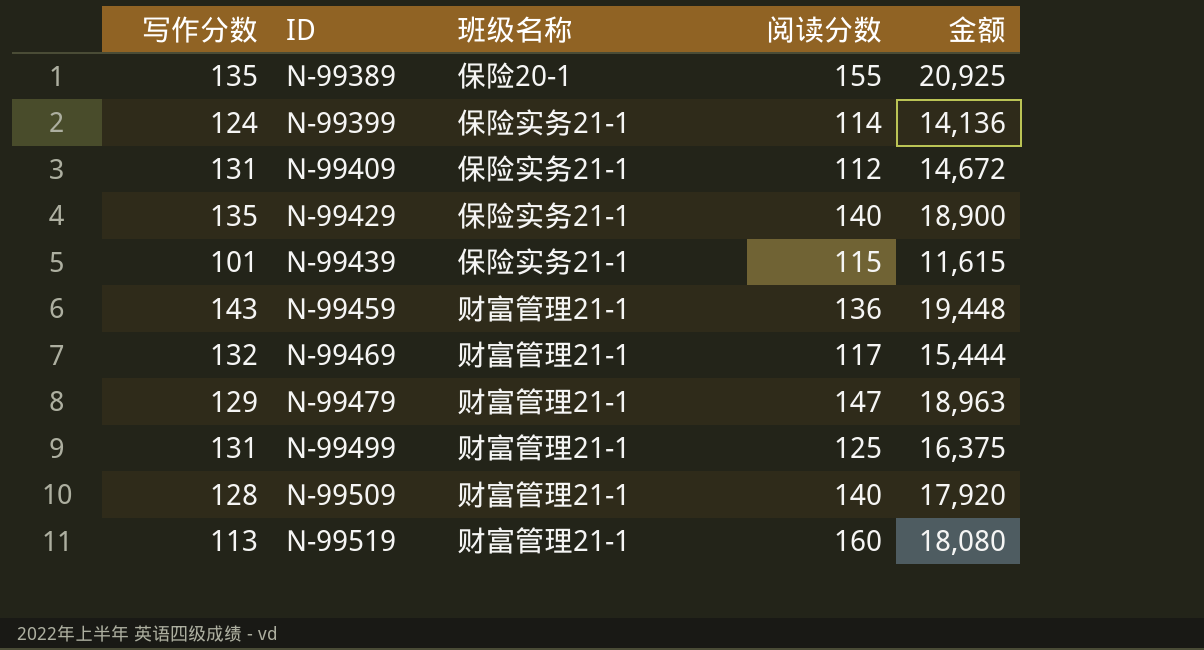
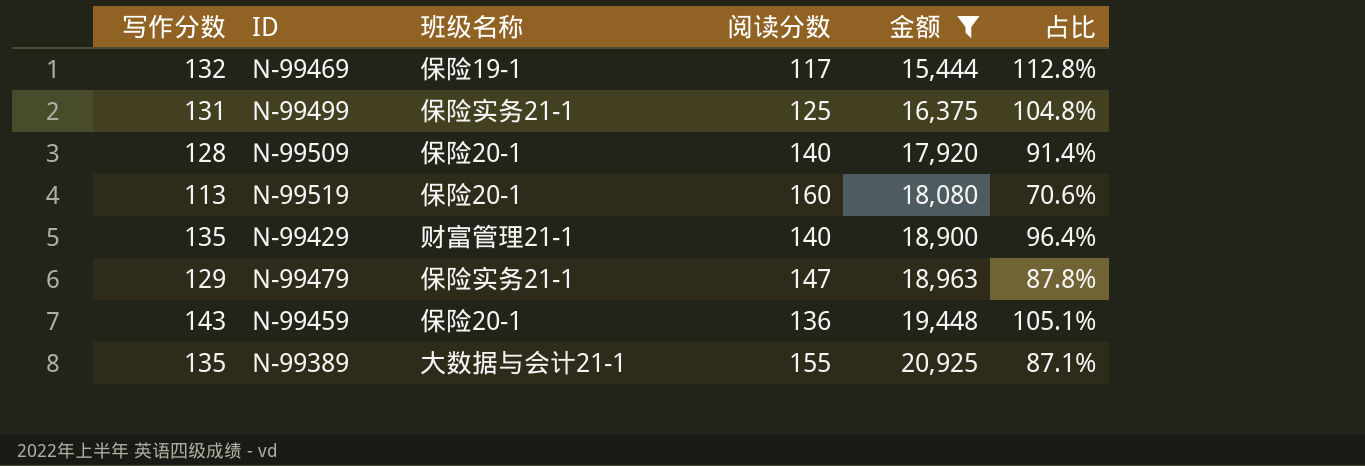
filter: none -> 金额 >= 15,444
row order: ID ascending -> 金额 ascending
column 占比 | formula: none -> [写作分数] / [阅读分数]
N-99469 | 班级名称: 财富管理21-1 -> 保险19-1
N-99499 | 班级名称: 财富管理21-1 -> 保险实务21-1
N-99509 | 班级名称: 财富管理21-1 -> 保险20-1
N-99519 | 班级名称: 财富管理21-1 -> 保险20-1
N-99429 | 班级名称: 保险实务21-1 -> 财富管理21-1
N-99479 | 班级名称: 财富管理21-1 -> 保险实务21-1
N-99459 | 班级名称: 财富管理21-1 -> 保险20-1
N-99389 | 班级名称: 保险20-1 -> 大数据与会计21-1

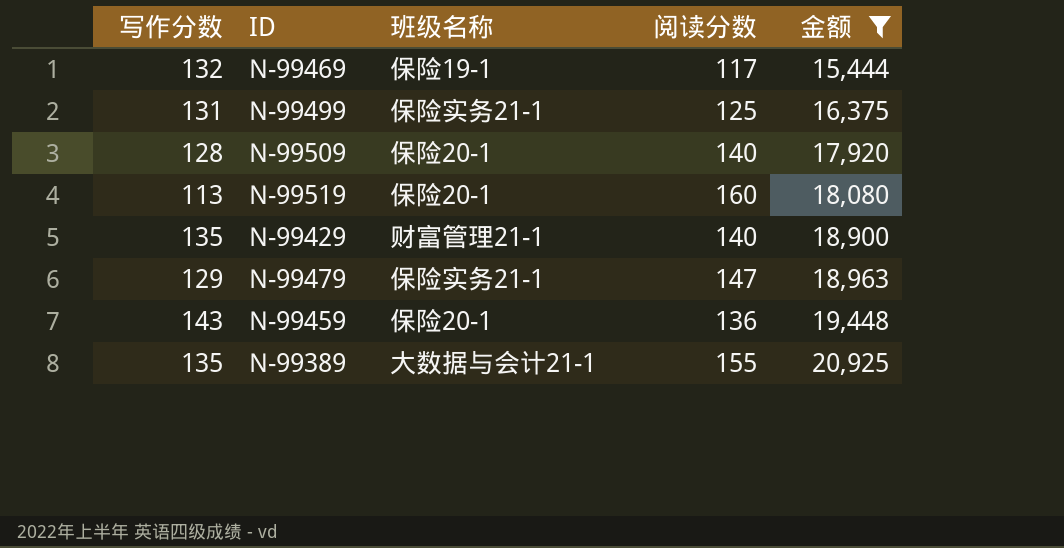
column 占比 | formula: [写作分数] / [阅读分数] -> none

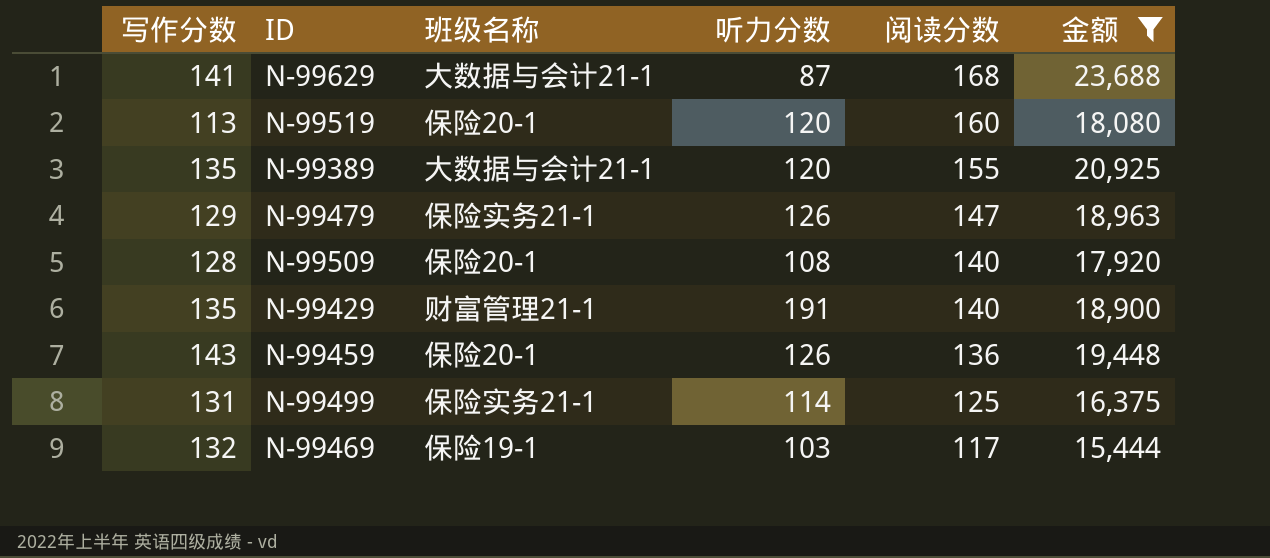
row order: 金额 ascending -> 阅读分数 descending
column 听力分数 | position: none -> 4
row N-99629: none -> 141 | 大数据与会计21-1 | 87 | 168 | 23,688

